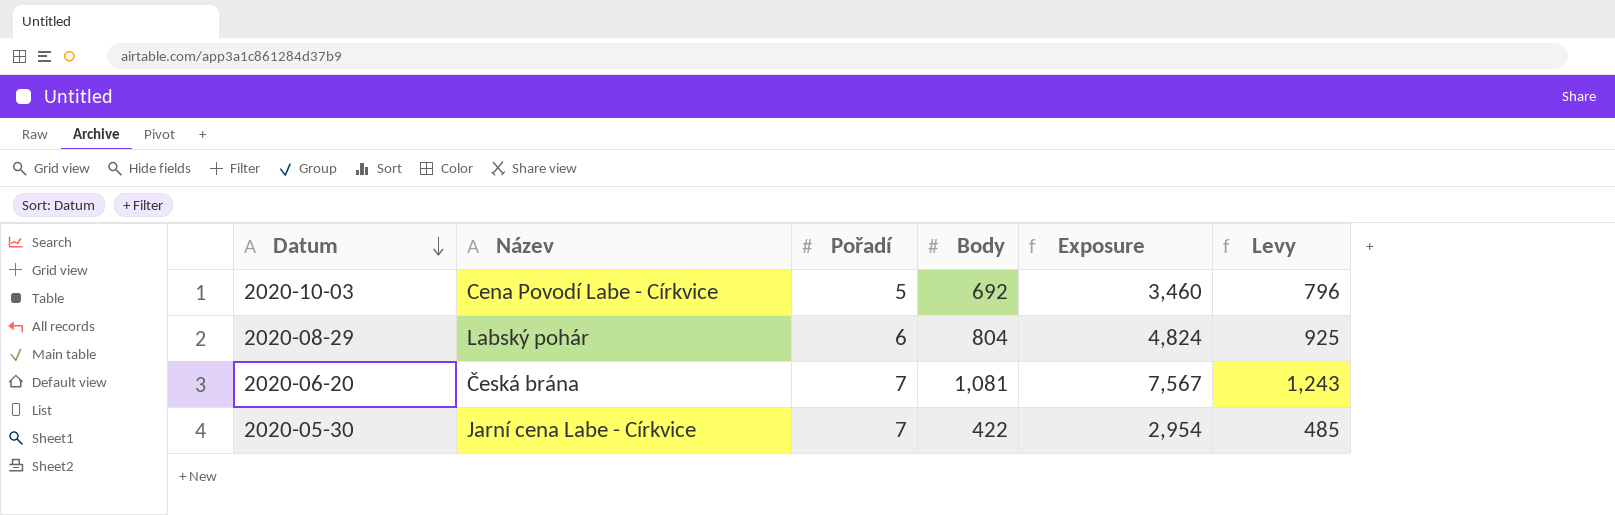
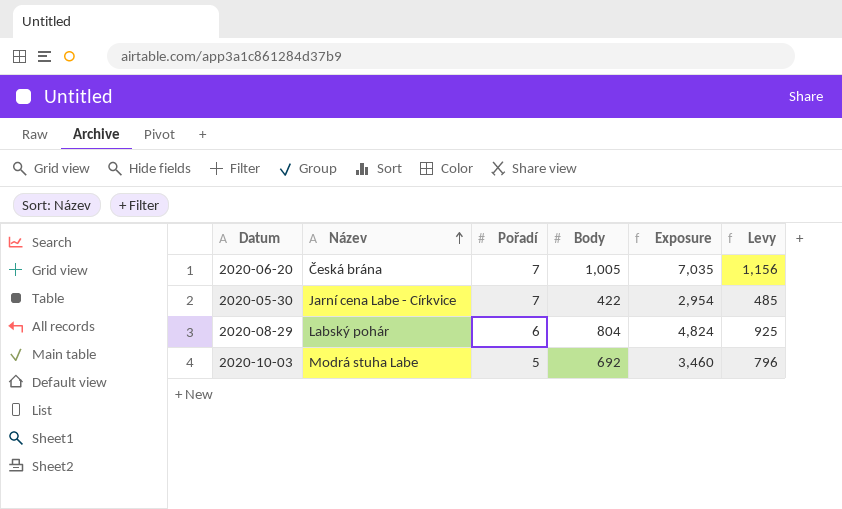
row order: Datum descending -> Název ascending
2020-06-20 | Body: 1,081 -> 1,005
2020-06-20 | Exposure: 7,567 -> 7,035
2020-06-20 | Levy: 1,243 -> 1,156
2020-10-03 | Název: Cena Povodí Labe - Církvice -> Modrá stuha Labe

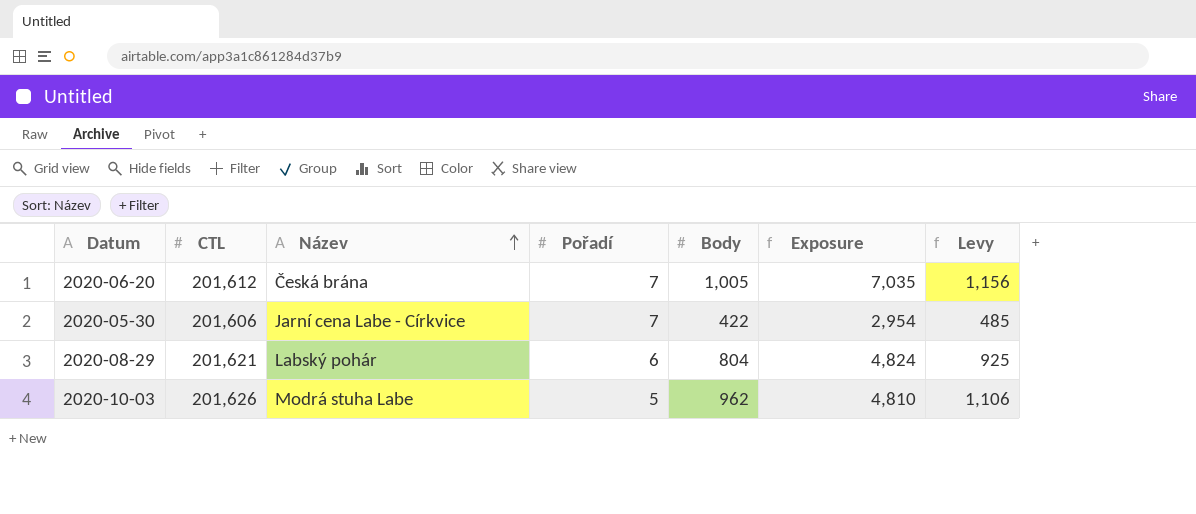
column CTL | position: none -> 2
2020-10-03 | Body: 692 -> 962
2020-10-03 | Exposure: 3,460 -> 4,810
2020-10-03 | Levy: 796 -> 1,106

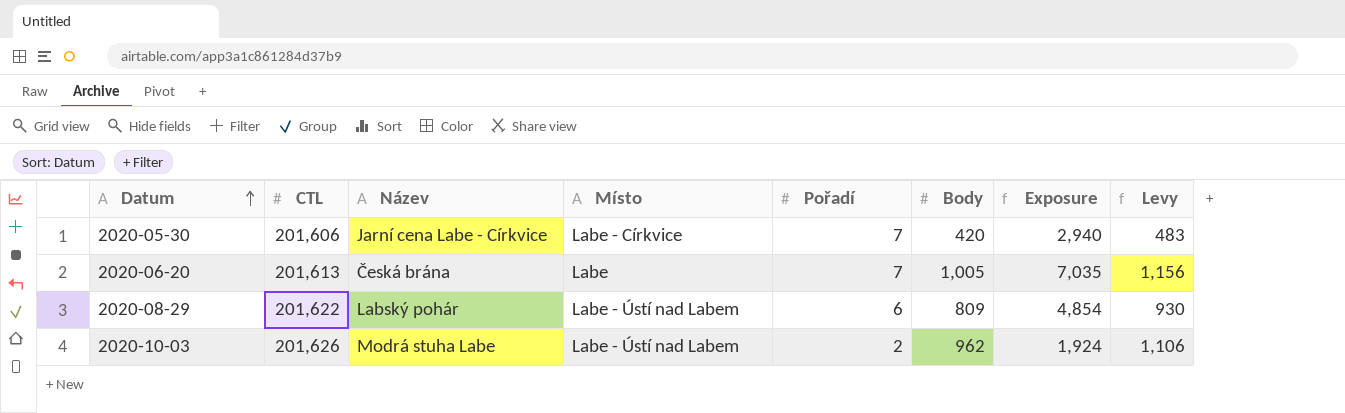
row order: Název ascending -> Datum ascending
column Místo | position: none -> 4
2020-05-30 | Body: 422 -> 420
2020-05-30 | Exposure: 2,954 -> 2,940
2020-05-30 | Levy: 485 -> 483
2020-06-20 | CTL: 201,612 -> 201,613
2020-08-29 | CTL: 201,621 -> 201,622
2020-08-29 | Body: 804 -> 809
2020-08-29 | Exposure: 4,824 -> 4,854
2020-08-29 | Levy: 925 -> 930
2020-10-03 | Pořadí: 5 -> 2
2020-10-03 | Exposure: 4,810 -> 1,924

